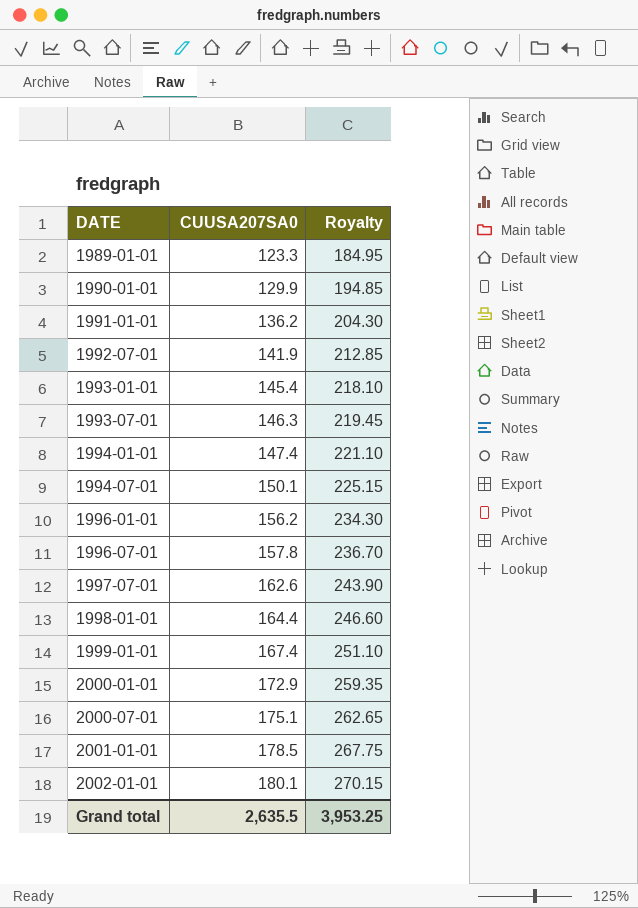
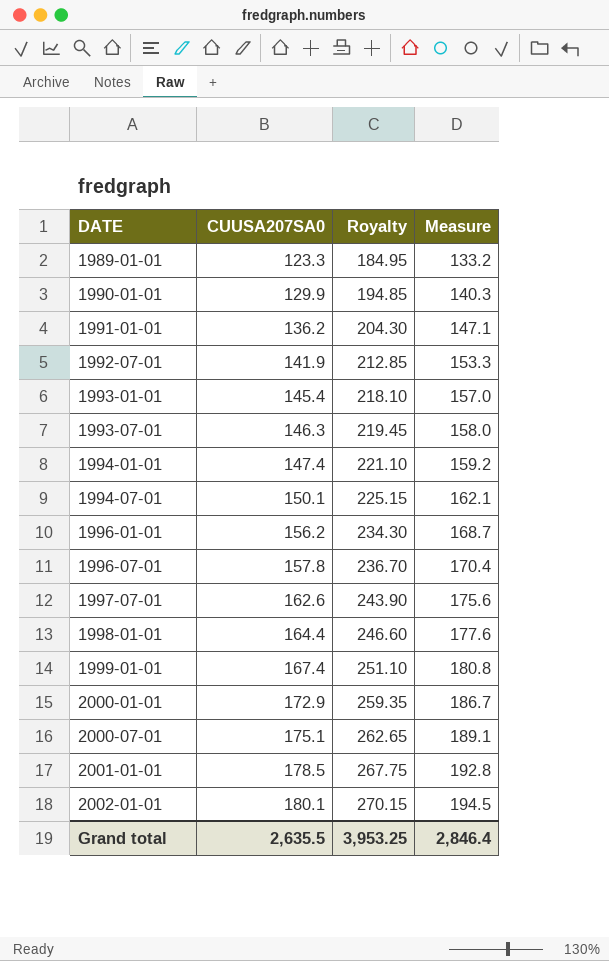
column Measure | formula: none -> [CUUSA207SA0] * 1.08

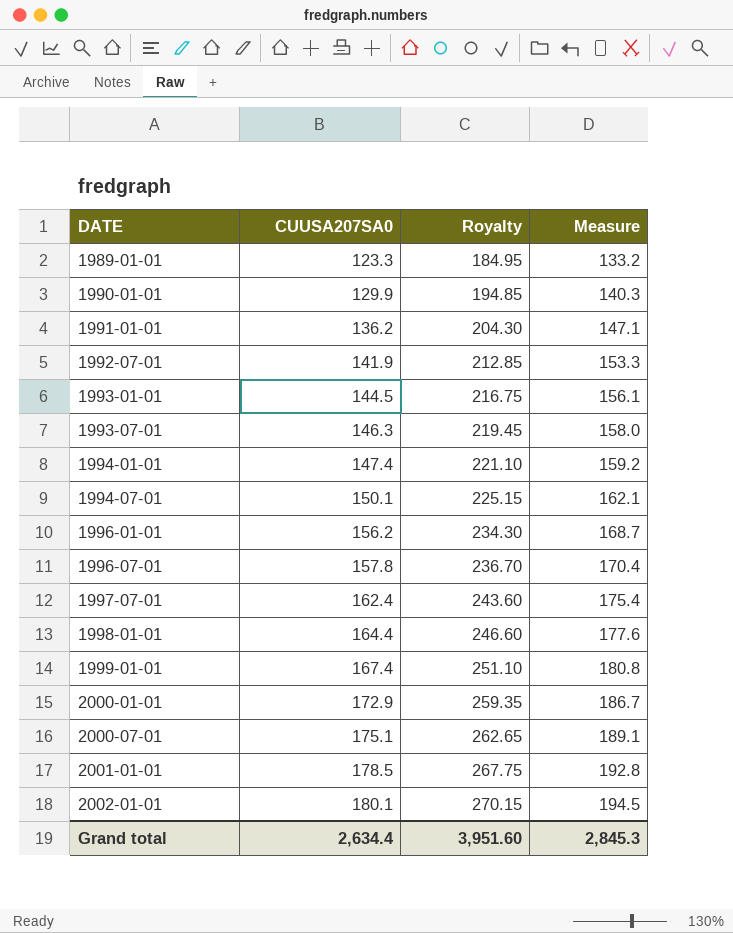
1993-01-01 | CUUSA207SA0: 145.4 -> 144.5
1993-01-01 | Royalty: 218.10 -> 216.75
1993-01-01 | Measure: 157.0 -> 156.1
1997-07-01 | CUUSA207SA0: 162.6 -> 162.4
1997-07-01 | Royalty: 243.90 -> 243.60
1997-07-01 | Measure: 175.6 -> 175.4
Grand total | CUUSA207SA0: 2,635.5 -> 2,634.4
Grand total | Royalty: 3,953.25 -> 3,951.60
Grand total | Measure: 2,846.4 -> 2,845.3

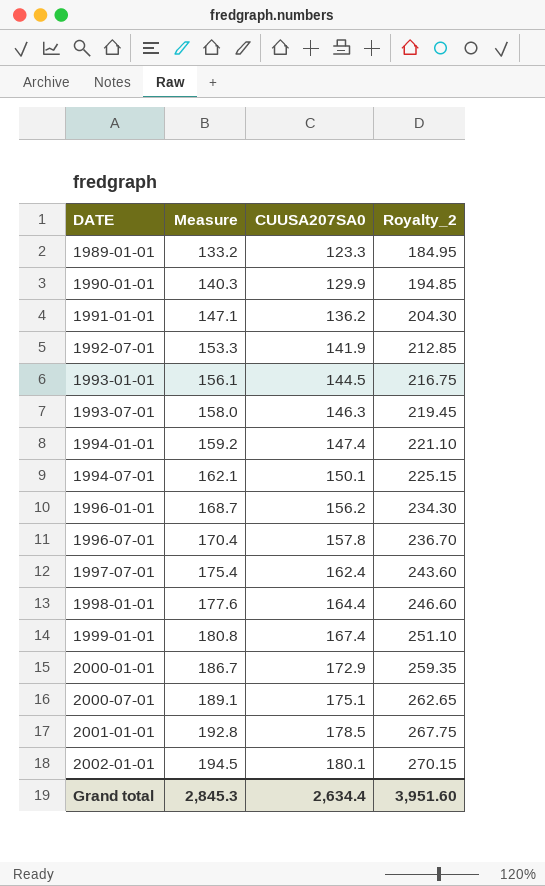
column Measure | position: 4 -> 2
column name: Royalty -> Royalty_2

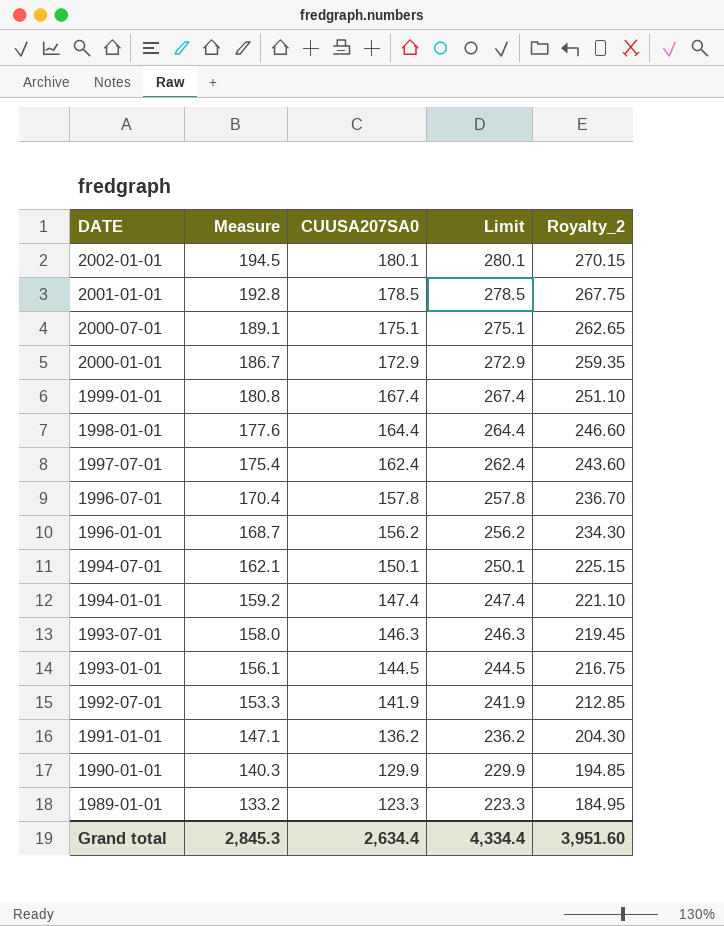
row order: DATE ascending -> DATE descending
column Limit | formula: none -> [CUUSA207SA0] + 100

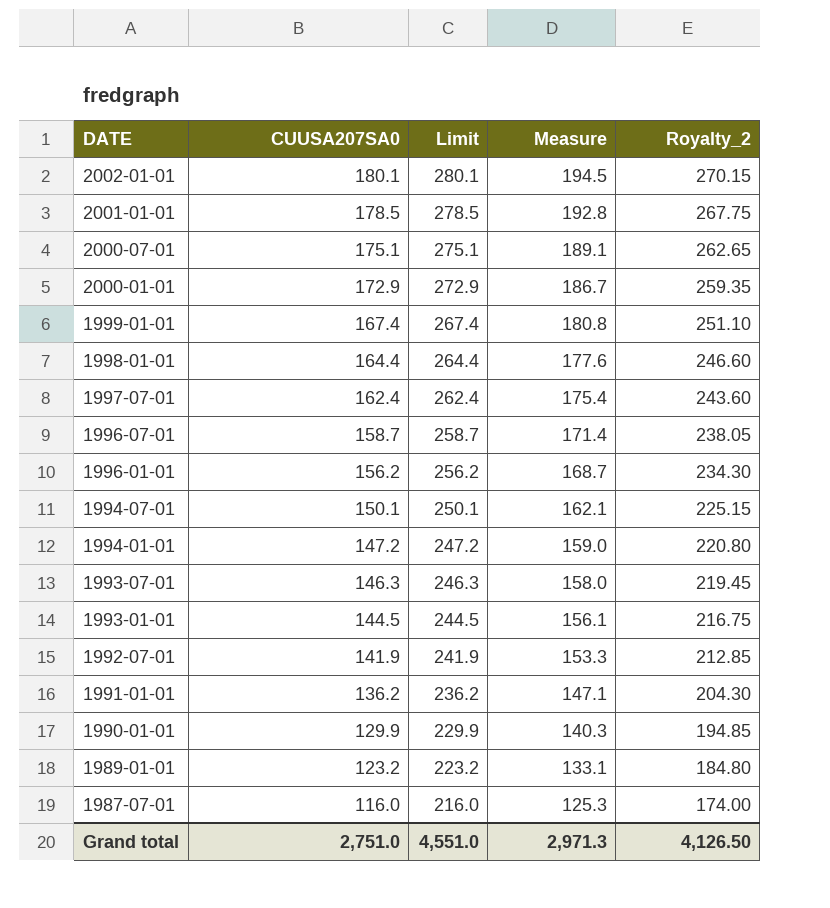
column Measure | position: 2 -> 4
1996-07-01 | CUUSA207SA0: 157.8 -> 158.7
1996-07-01 | Limit: 257.8 -> 258.7
1996-07-01 | Measure: 170.4 -> 171.4
1996-07-01 | Royalty_2: 236.70 -> 238.05
1994-01-01 | CUUSA207SA0: 147.4 -> 147.2
1994-01-01 | Limit: 247.4 -> 247.2
1994-01-01 | Measure: 159.2 -> 159.0
1994-01-01 | Royalty_2: 221.10 -> 220.80
1989-01-01 | CUUSA207SA0: 123.3 -> 123.2
1989-01-01 | Limit: 223.3 -> 223.2
1989-01-01 | Measure: 133.2 -> 133.1
1989-01-01 | Royalty_2: 184.95 -> 184.80
row 1987-07-01: none -> 116.0 | 216.0 | 125.3 | 174.00
Grand total | CUUSA207SA0: 2,634.4 -> 2,751.0
Grand total | Limit: 4,334.4 -> 4,551.0
Grand total | Measure: 2,845.3 -> 2,971.3
Grand total | Royalty_2: 3,951.60 -> 4,126.50

